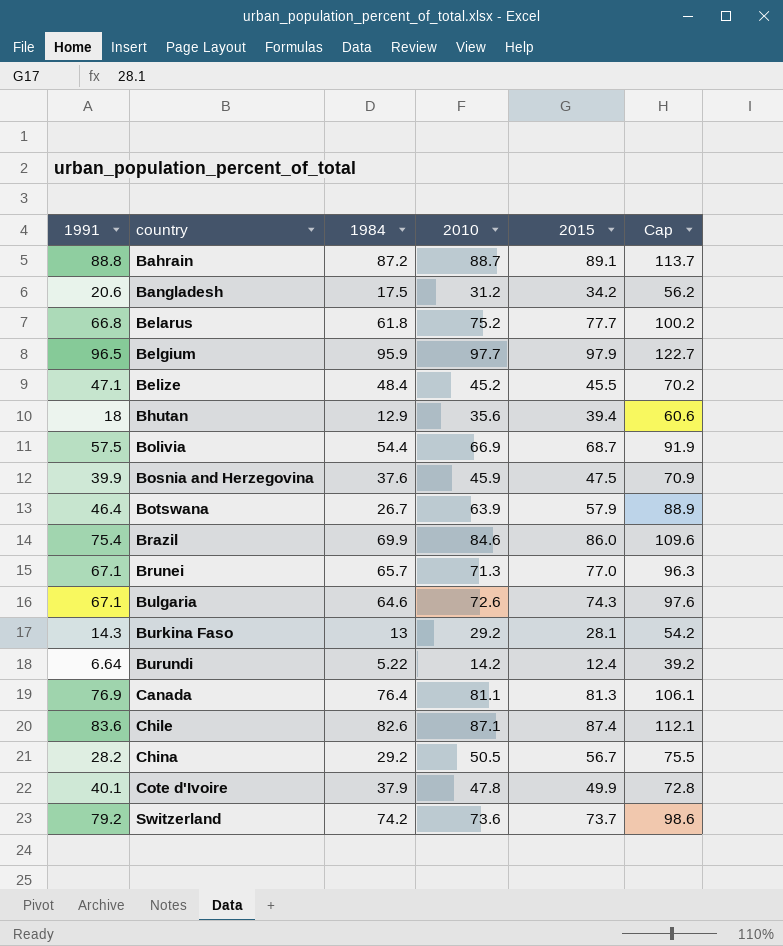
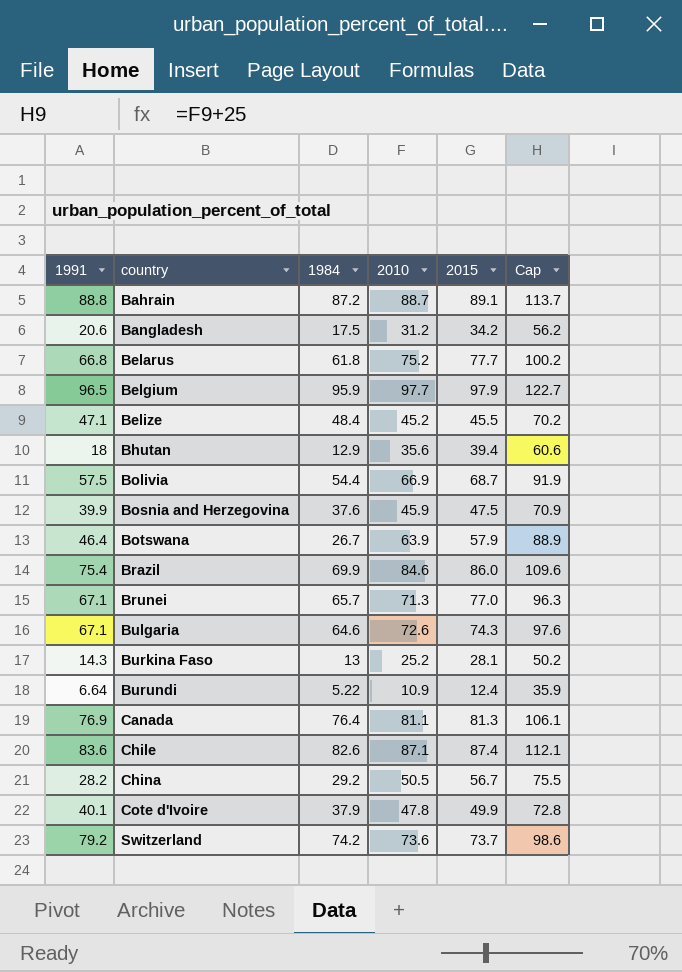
Burkina Faso | 2010: 29.2 -> 25.2
Burkina Faso | Cap: 54.2 -> 50.2
Burundi | 2010: 14.2 -> 10.9
Burundi | Cap: 39.2 -> 35.9

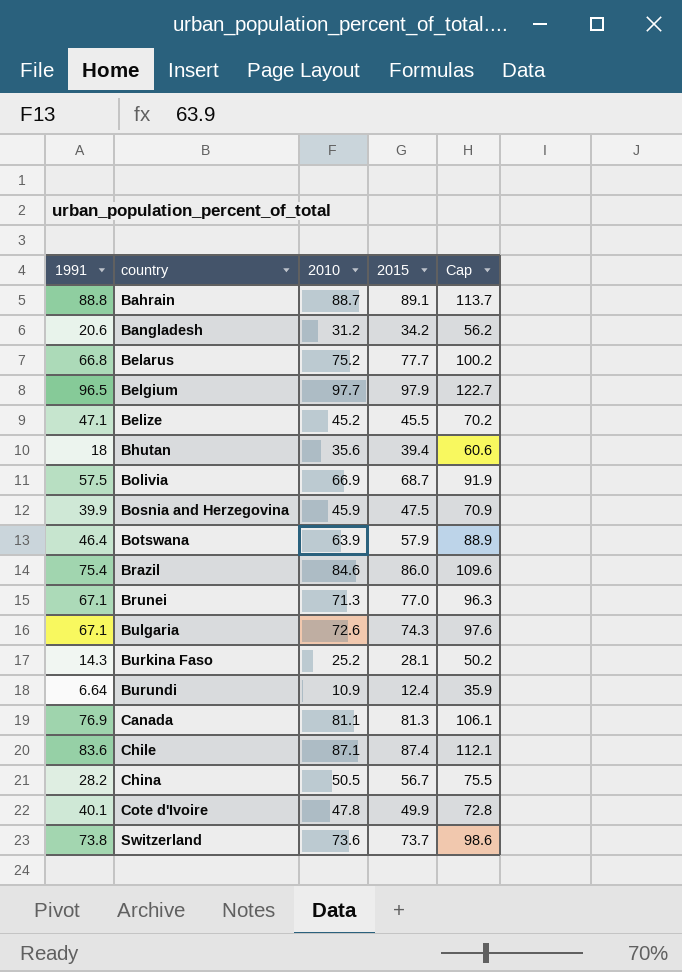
column 1984 | position: 3 -> none
Switzerland | 1991: 79.2 -> 73.8

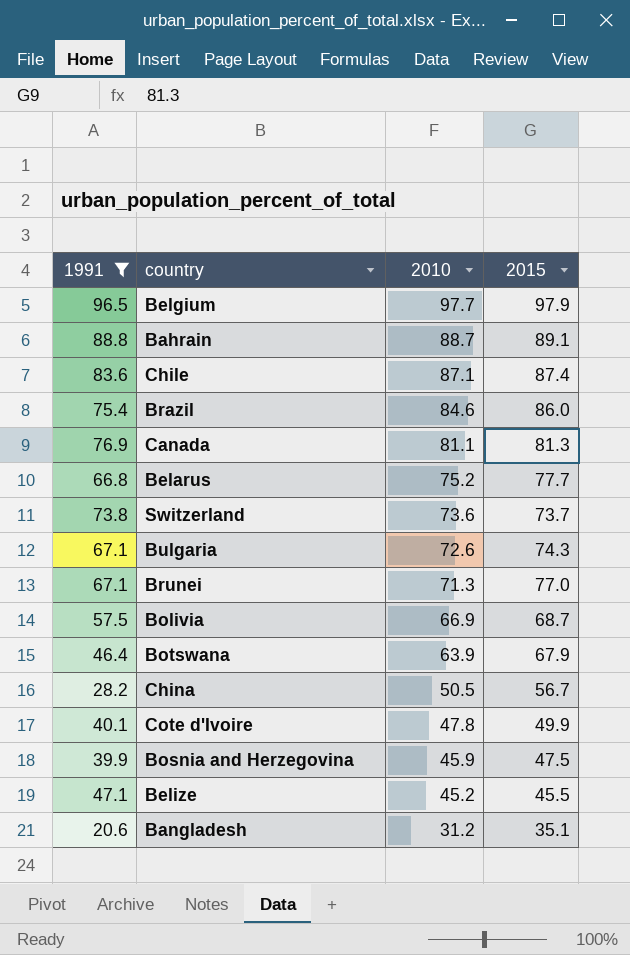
filter: none -> 1991 >= 20.6
row order: country ascending -> 2010 descending
column Cap | formula: [2010] + 25 -> none
Botswana | 2015: 57.9 -> 67.9
Bangladesh | 2015: 34.2 -> 35.1

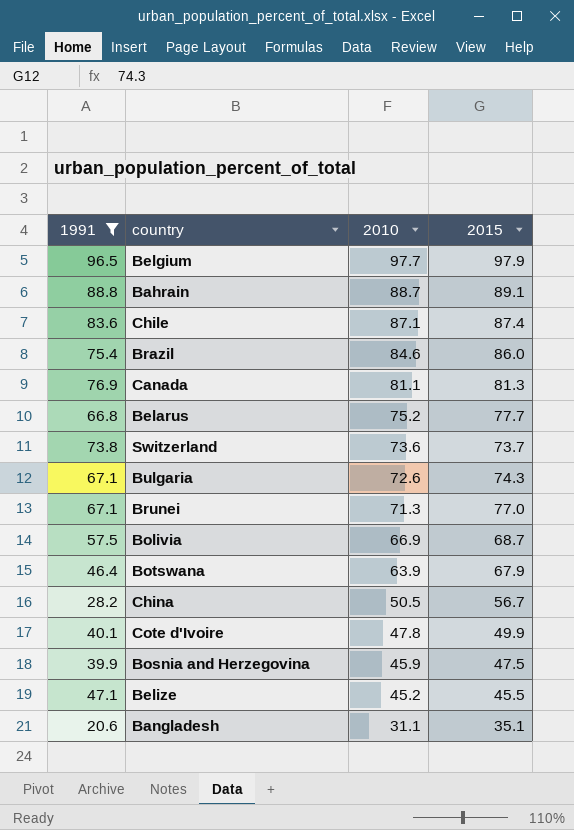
Bangladesh | 2010: 31.2 -> 31.1

